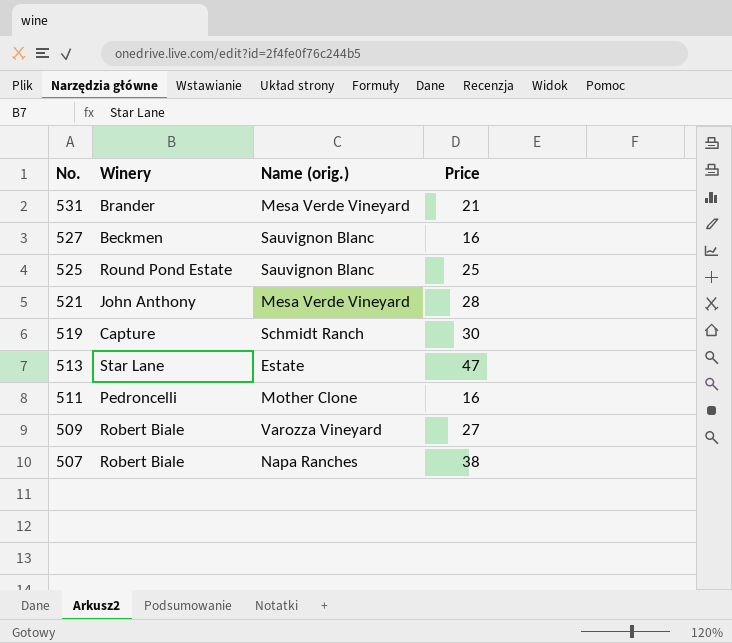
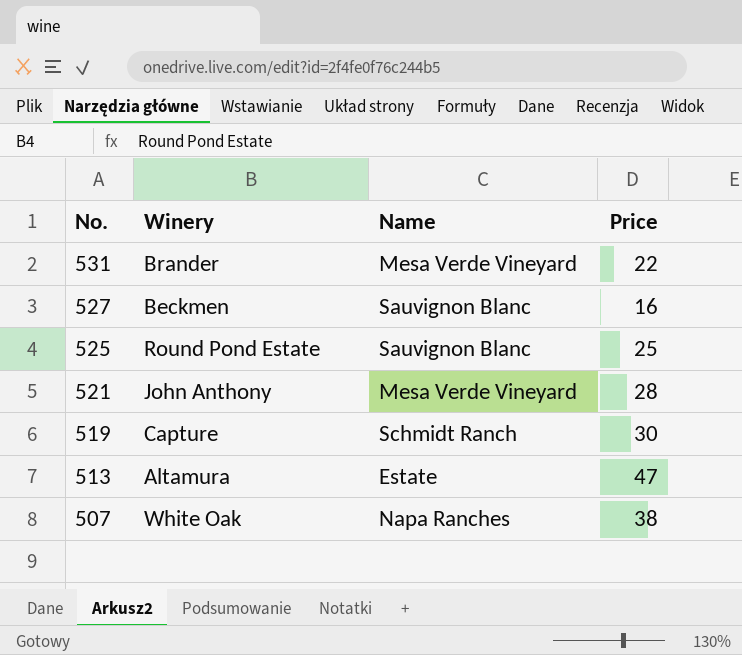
column name: Name (orig.) -> Name
row 511: Pedroncelli | Mother Clone | 16 -> none
row 509: Robert Biale | Varozza Vineyard | 27 -> none
531 | Price: 21 -> 22
513 | Winery: Star Lane -> Altamura
507 | Winery: Robert Biale -> White Oak

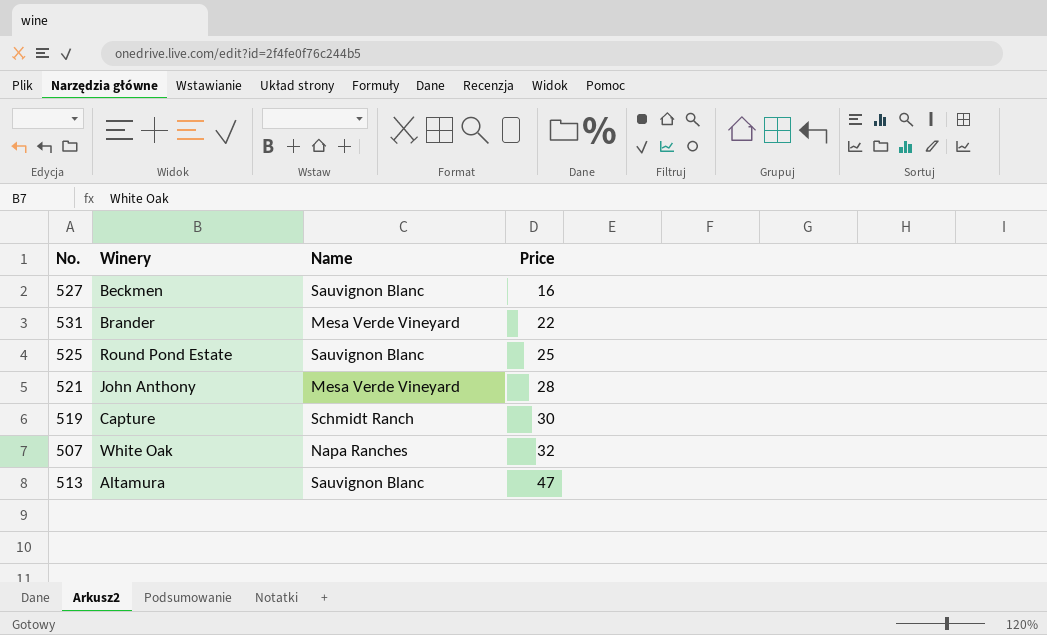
row order: No. descending -> Price ascending
507 | Price: 38 -> 32
513 | Name: Estate -> Sauvignon Blanc

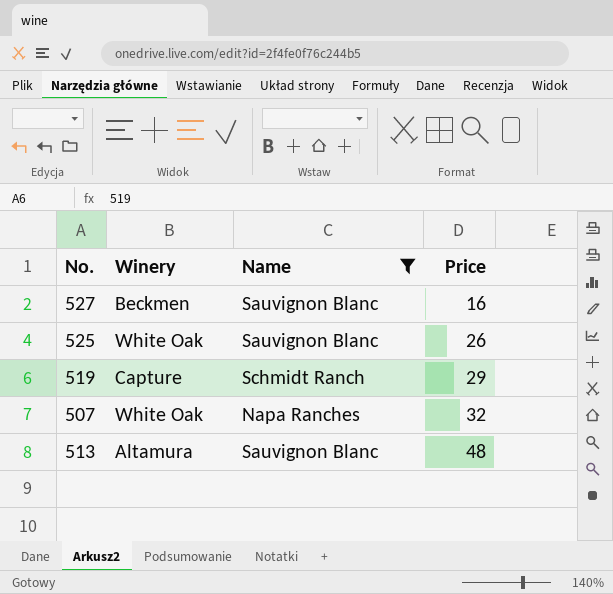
filter: none -> Name != Mesa Verde Vineyard
525 | Winery: Round Pond Estate -> White Oak
525 | Price: 25 -> 26
519 | Price: 30 -> 29
513 | Price: 47 -> 48

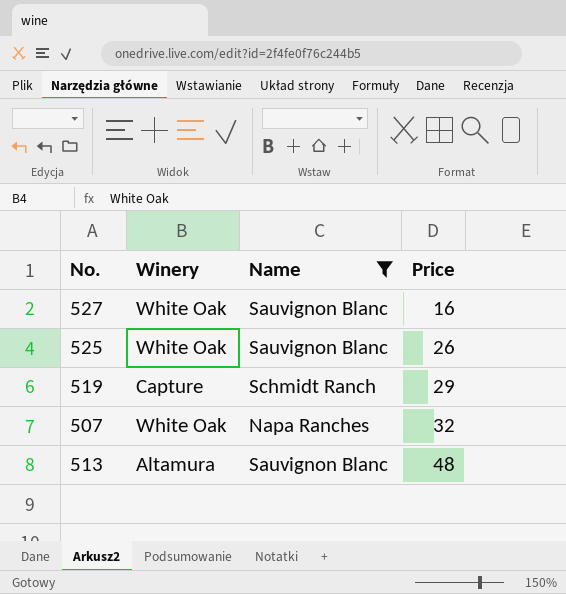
527 | Winery: Beckmen -> White Oak

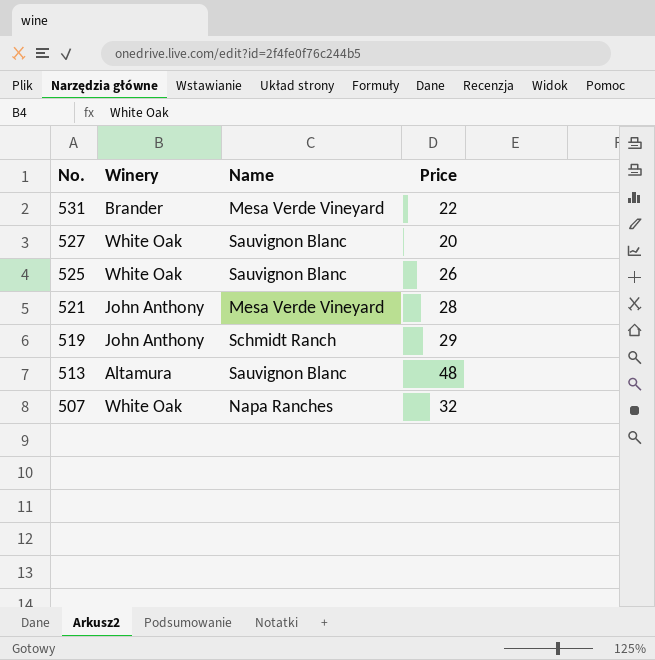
filter: Name != Mesa Verde Vineyard -> none
row order: Price ascending -> No. descending
527 | Price: 16 -> 20
519 | Winery: Capture -> John Anthony

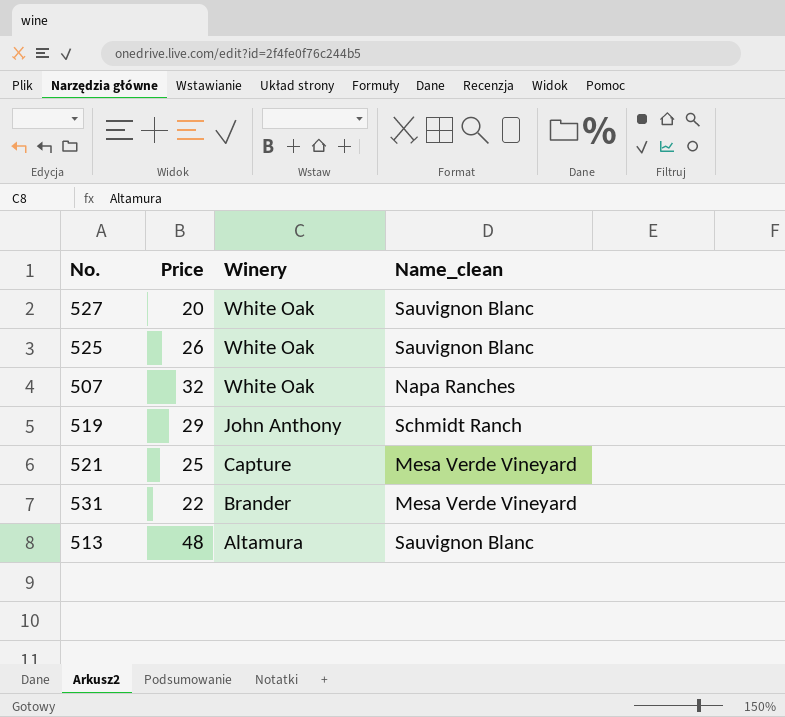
row order: No. descending -> Winery descending
column Price | position: 4 -> 2
column name: Name -> Name_clean
521 | Price: 28 -> 25
521 | Winery: John Anthony -> Capture

